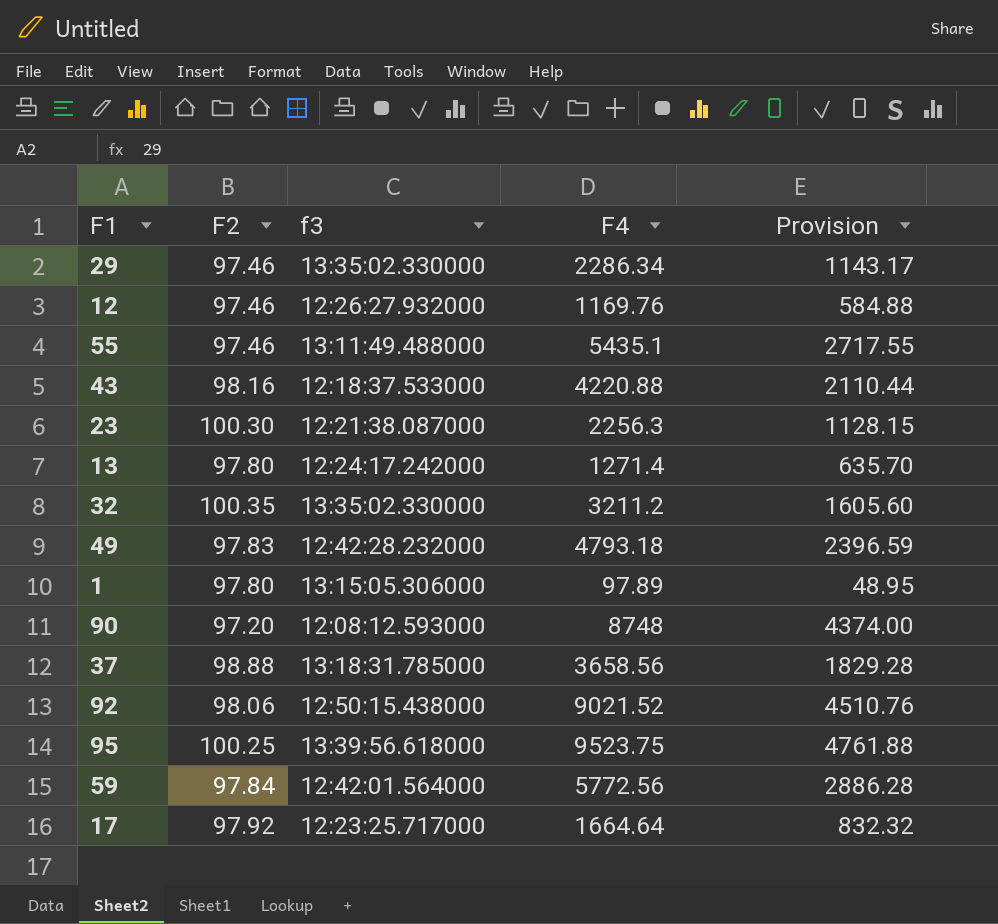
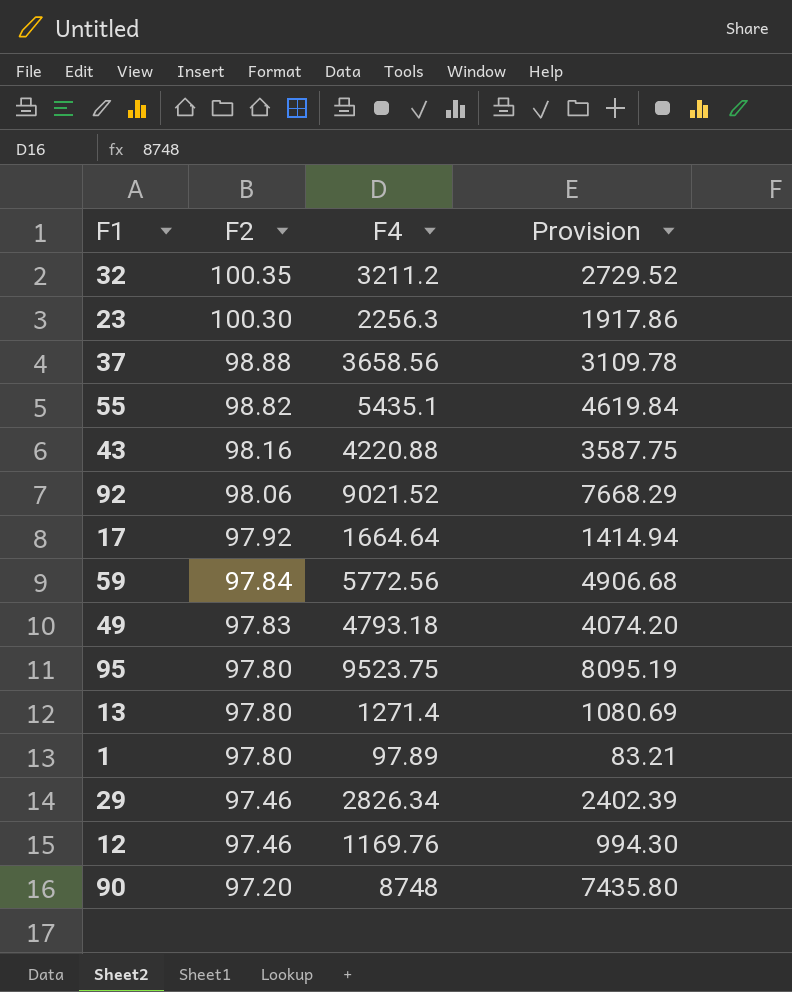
row order: none -> F2 descending
column f3 | position: 3 -> none
column Provision | formula: [F4] * 0.5 -> [F4] * 0.85
55 | F2: 97.46 -> 98.82
95 | F2: 100.25 -> 97.80
29 | F4: 2286.34 -> 2826.34

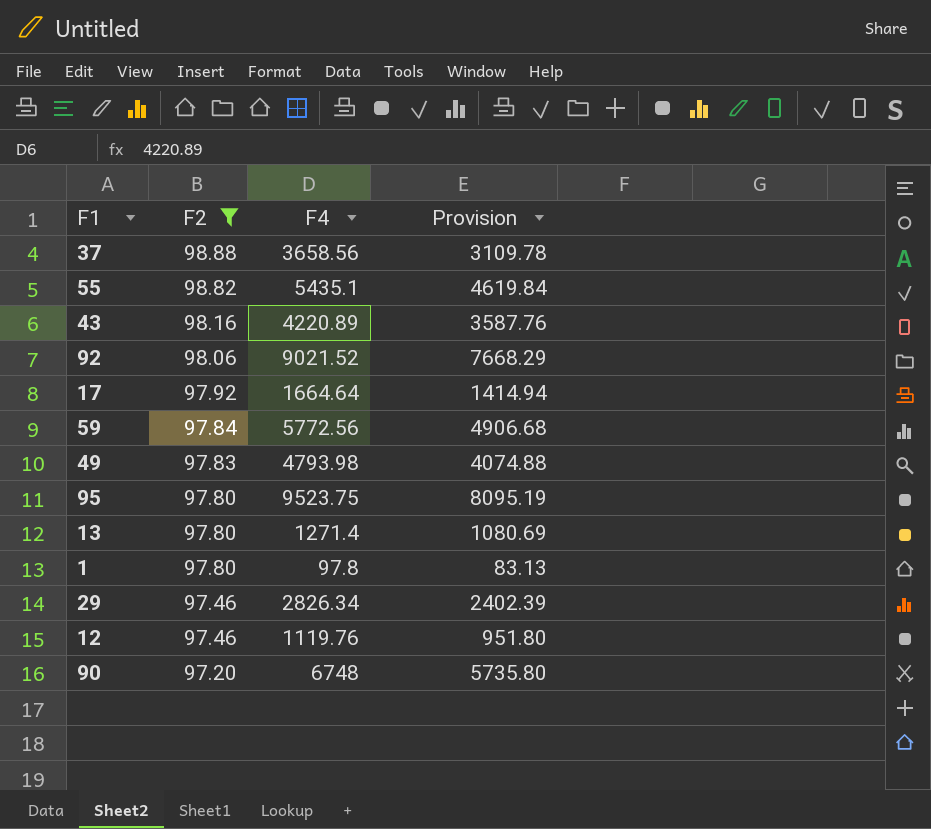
filter: none -> F2 <= 98.88
43 | F4: 4220.88 -> 4220.89
43 | Provision: 3587.75 -> 3587.76
49 | F4: 4793.18 -> 4793.98
49 | Provision: 4074.20 -> 4074.88
1 | F4: 97.89 -> 97.8
1 | Provision: 83.21 -> 83.13
12 | F4: 1169.76 -> 1119.76
12 | Provision: 994.30 -> 951.80
90 | F4: 8748 -> 6748
90 | Provision: 7435.80 -> 5735.80

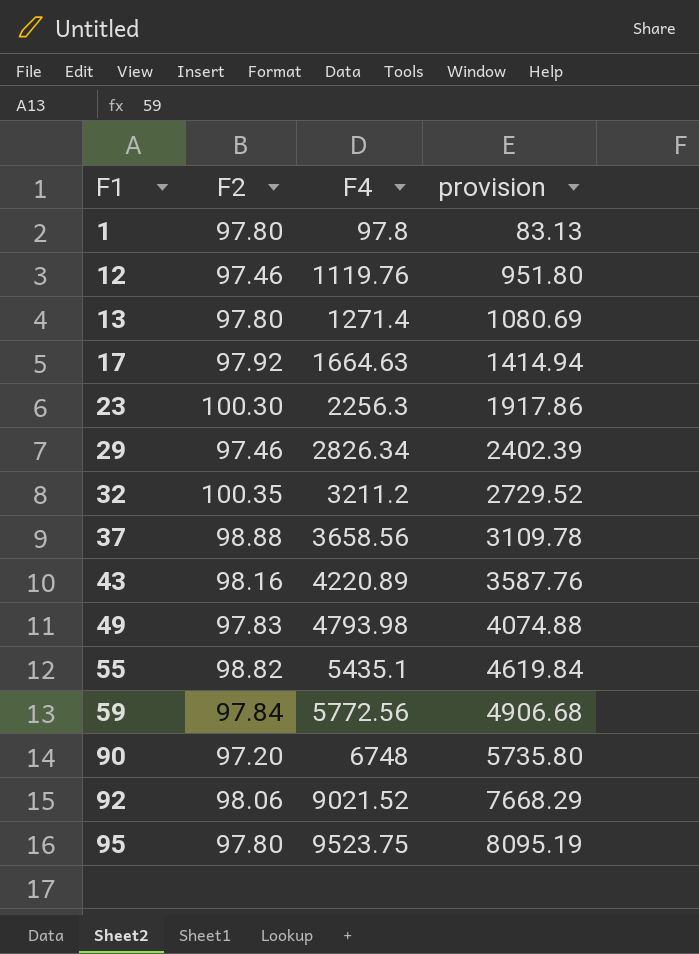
filter: F2 <= 98.88 -> none
row order: F2 descending -> F1 ascending
column name: Provision -> provision
17 | F4: 1664.64 -> 1664.63

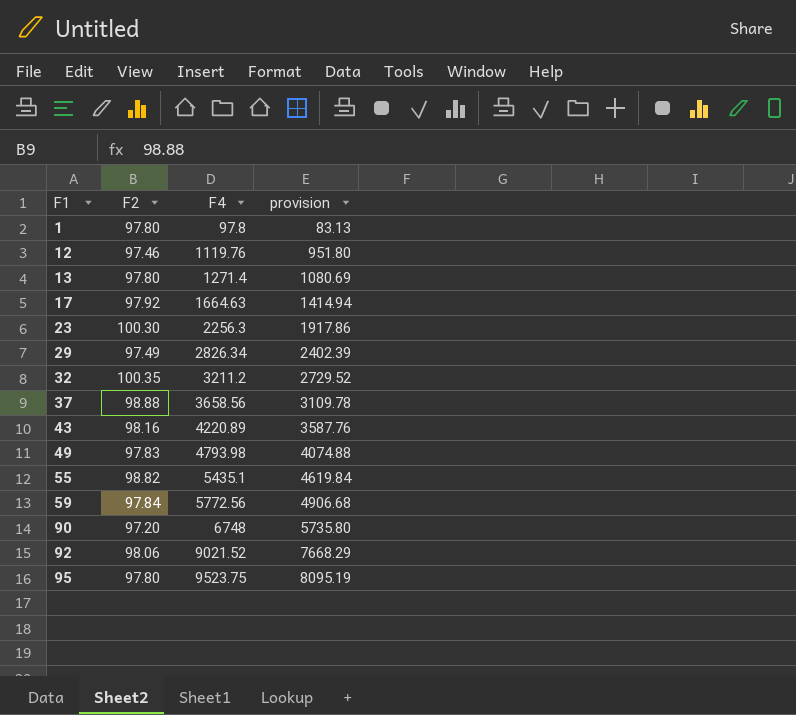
29 | F2: 97.46 -> 97.49

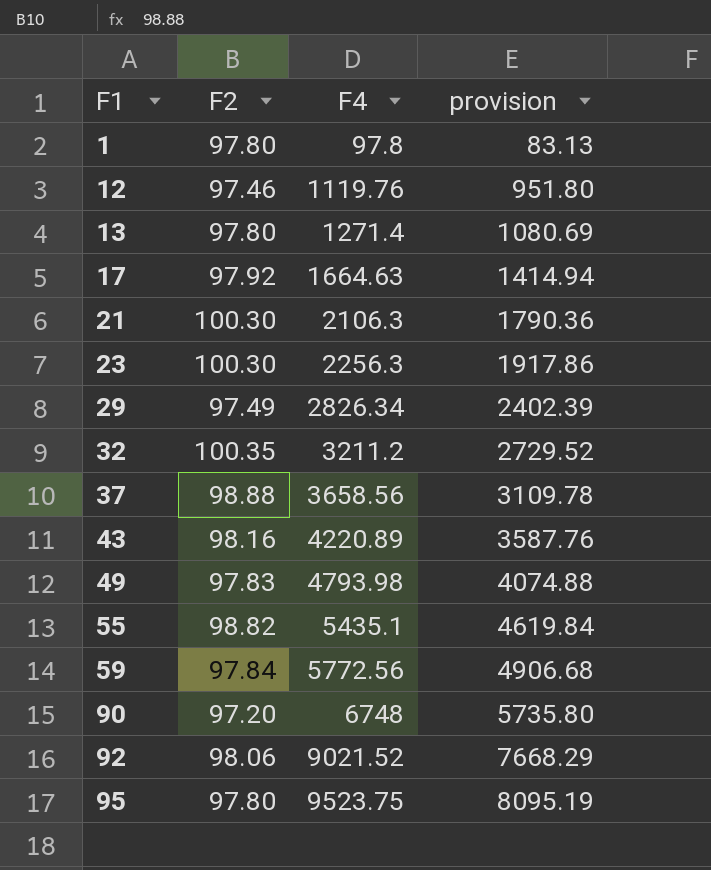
row 21: none -> 100.30 | 2106.3 | 1790.36

